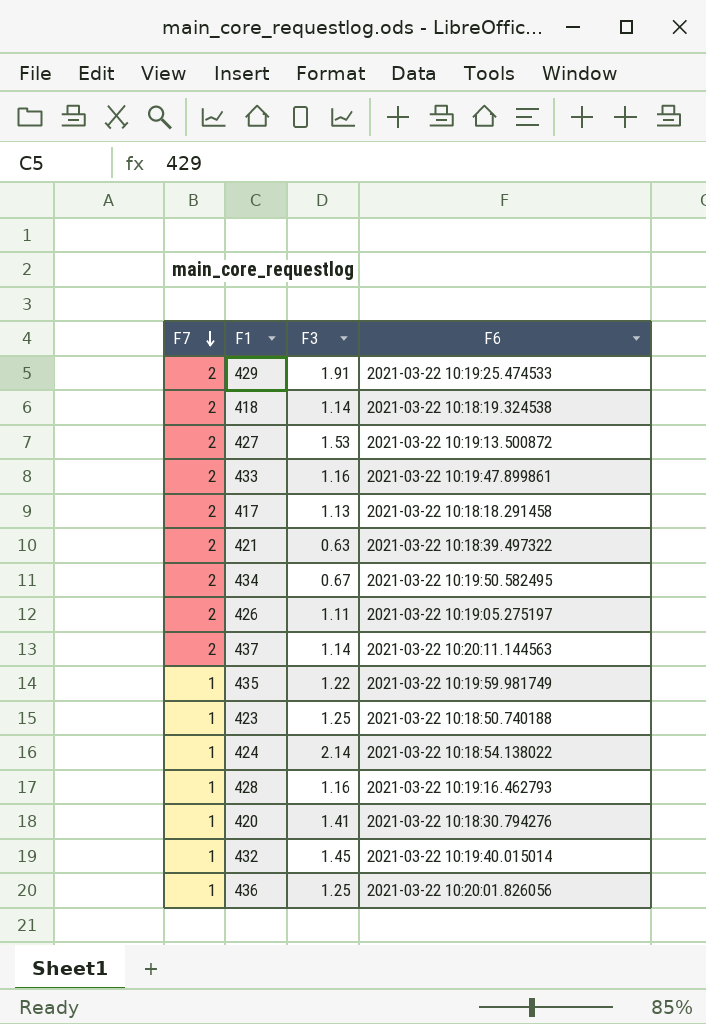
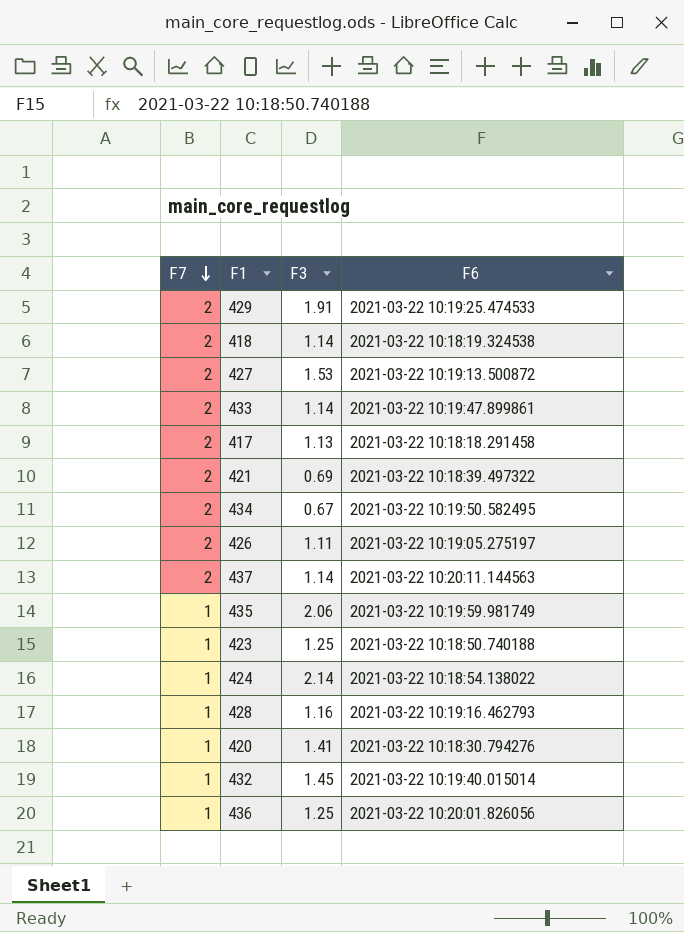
433 | F3: 1.16 -> 1.14
421 | F3: 0.63 -> 0.69
435 | F3: 1.22 -> 2.06

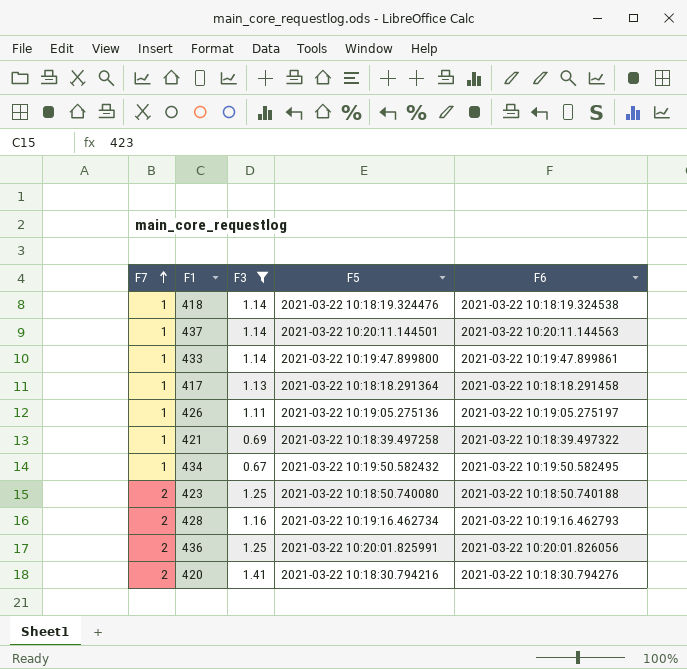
filter: none -> F3 <= 1.41
row order: F7 descending -> F7 ascending
column F5 | position: none -> 4
418 | F7: 2 -> 1
437 | F7: 2 -> 1
433 | F7: 2 -> 1
417 | F7: 2 -> 1
426 | F7: 2 -> 1
421 | F7: 2 -> 1
434 | F7: 2 -> 1
423 | F7: 1 -> 2
428 | F7: 1 -> 2
436 | F7: 1 -> 2
420 | F7: 1 -> 2

